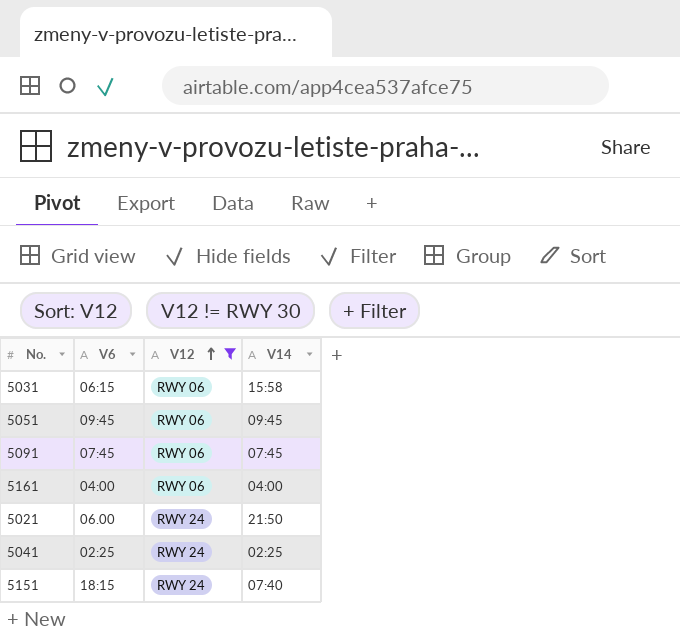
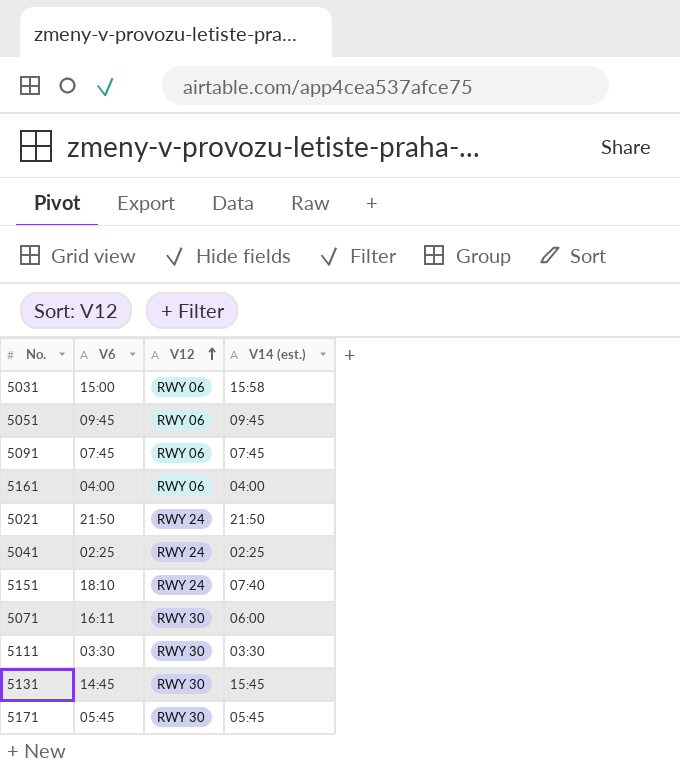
filter: V12 != RWY 30 -> none
column name: V14 -> V14 (est.)
5031 | V6: 06:15 -> 15:00
5021 | V6: 06.00 -> 21:50
5151 | V6: 18:15 -> 18:10

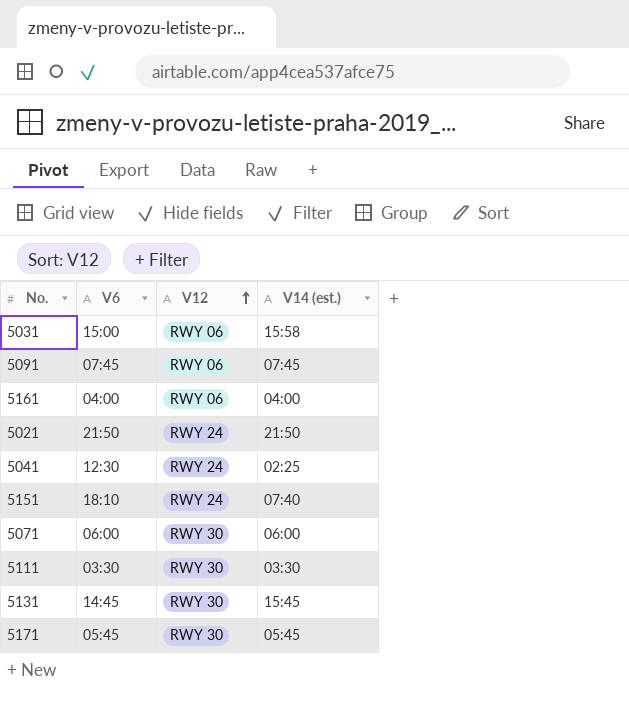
row 5051: 09:45 | RWY 06 | 09:45 -> none
5041 | V6: 02:25 -> 12:30
5071 | V6: 16:11 -> 06:00

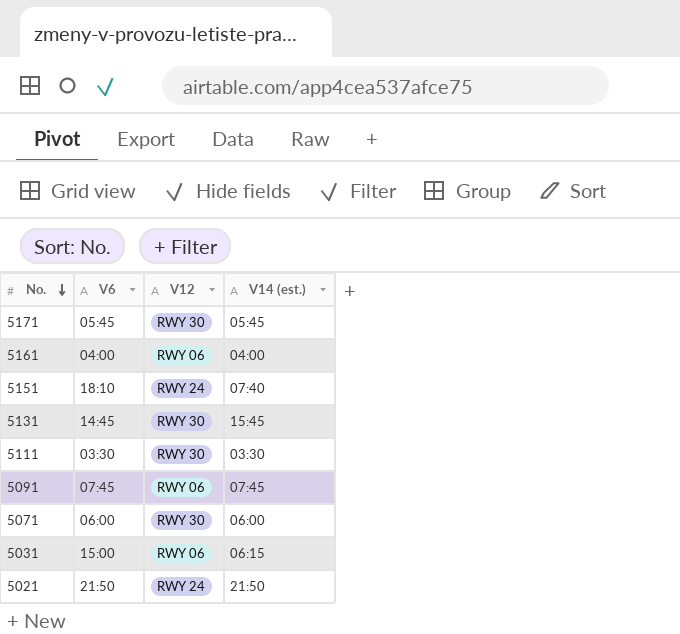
row order: V12 ascending -> No. descending
row 5041: 12:30 | RWY 24 | 02:25 -> none
5031 | V14 (est.): 15:58 -> 06:15

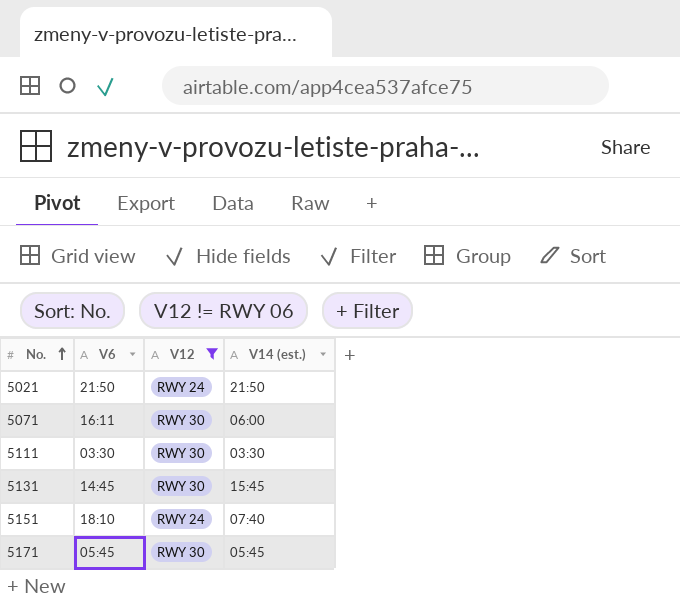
filter: none -> V12 != RWY 06
row order: No. descending -> No. ascending
5071 | V6: 06:00 -> 16:11

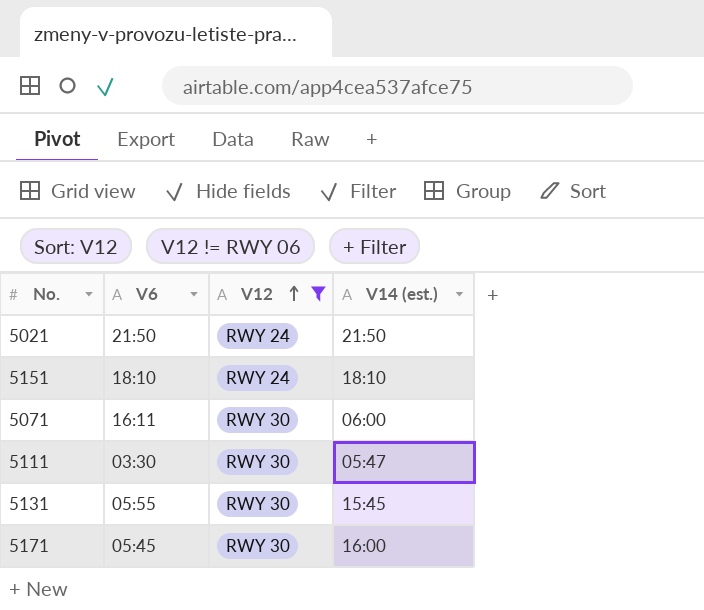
row order: No. ascending -> V12 ascending
5151 | V14 (est.): 07:40 -> 18:10
5111 | V14 (est.): 03:30 -> 05:47
5131 | V6: 14:45 -> 05:55
5171 | V14 (est.): 05:45 -> 16:00

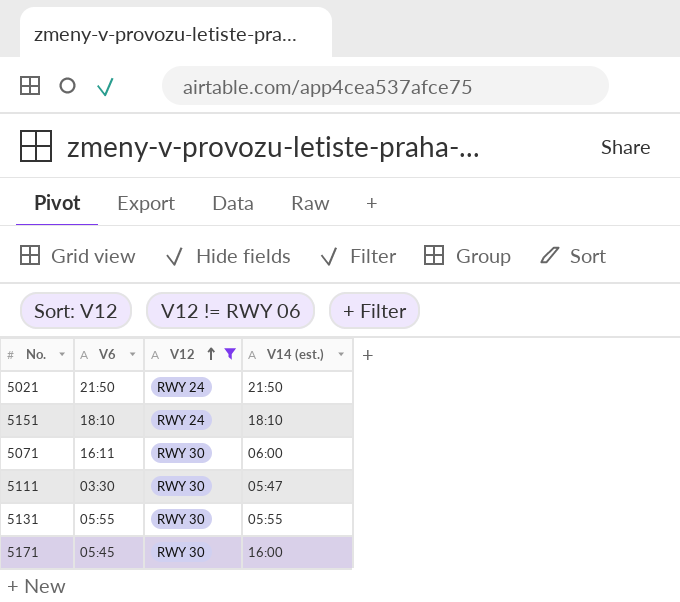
5131 | V14 (est.): 15:45 -> 05:55

